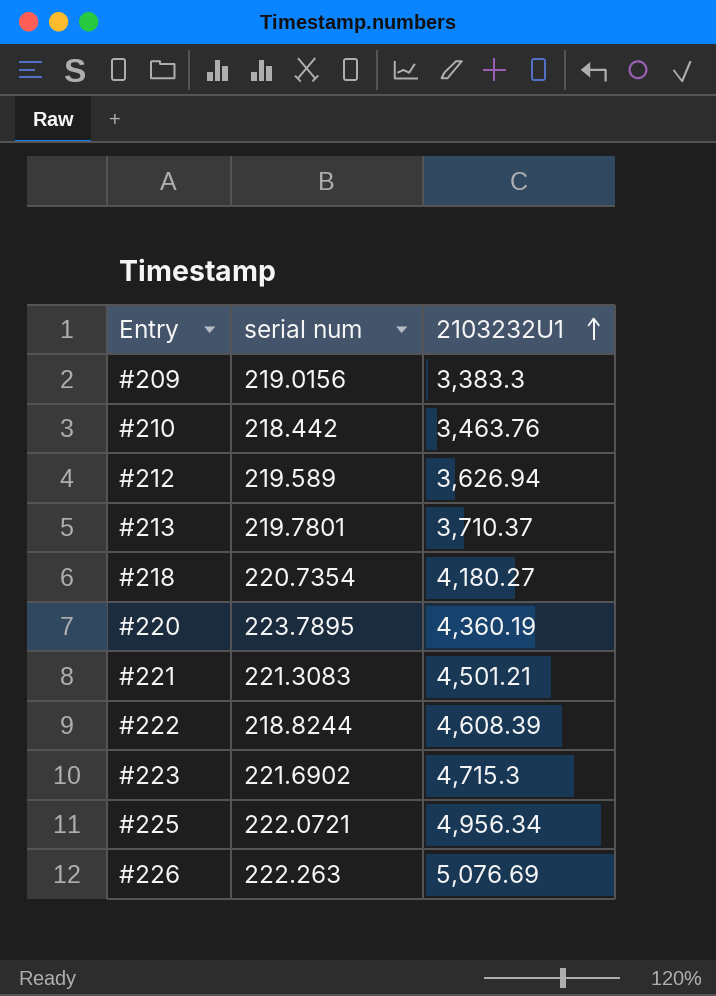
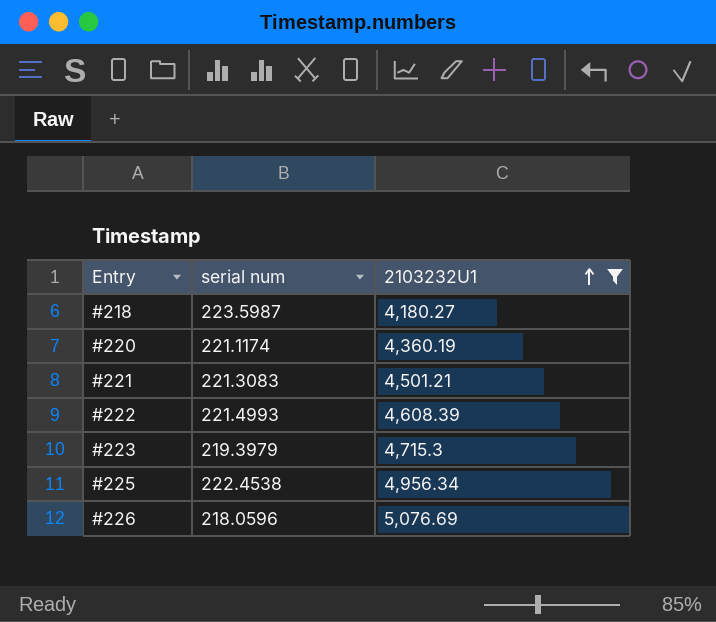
filter: none -> 2103232U1 >= 4,180.27
#218 | serial num: 220.7354 -> 223.5987
#220 | serial num: 223.7895 -> 221.1174
#222 | serial num: 218.8244 -> 221.4993
#223 | serial num: 221.6902 -> 219.3979
#225 | serial num: 222.0721 -> 222.4538
#226 | serial num: 222.263 -> 218.0596

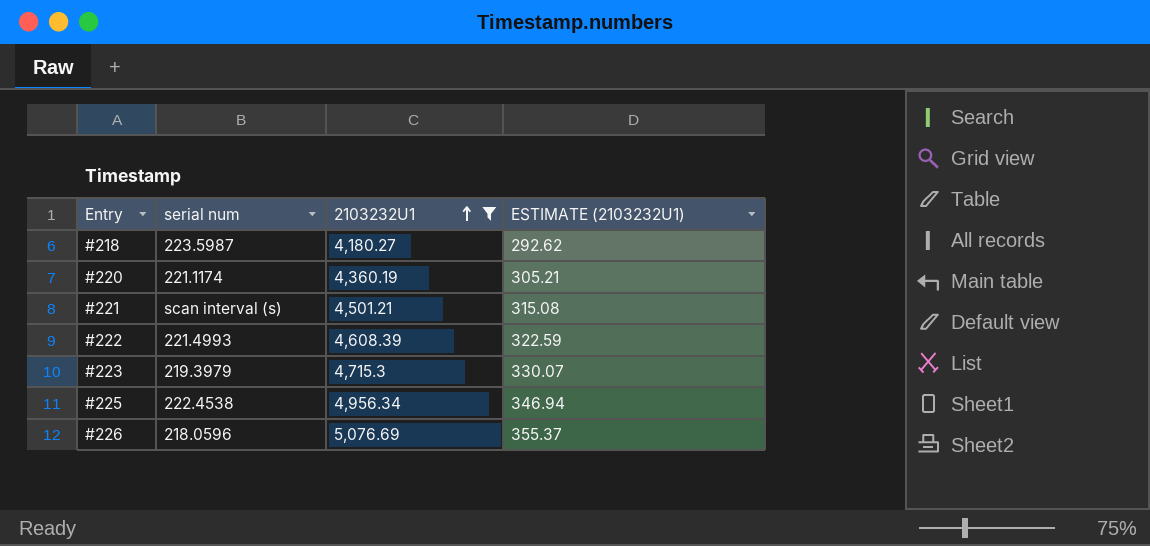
column ESTIMATE (2103232U1) | formula: none -> [2103232U1] * 0.07
#221 | serial num: 221.3083 -> scan interval (s)

